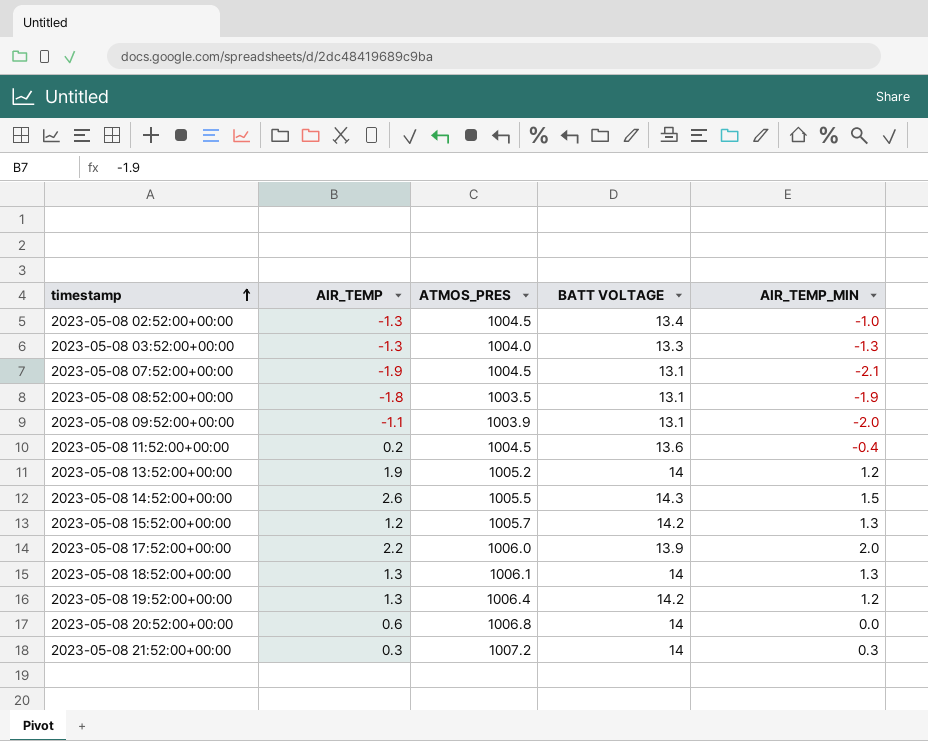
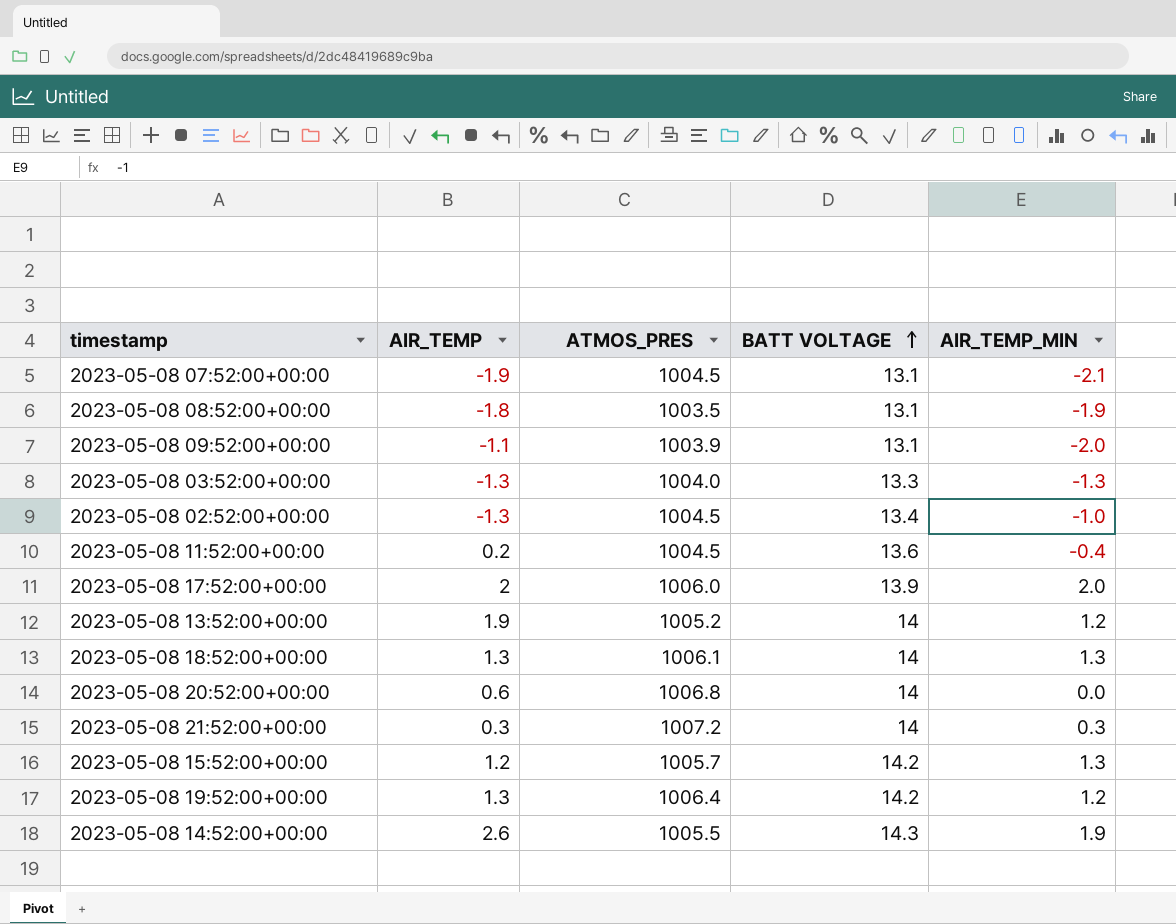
row order: timestamp ascending -> BATT VOLTAGE ascending
2023-05-08 17:52:00+00:00 | AIR_TEMP: 2.2 -> 2
2023-05-08 14:52:00+00:00 | AIR_TEMP_MIN: 1.5 -> 1.9

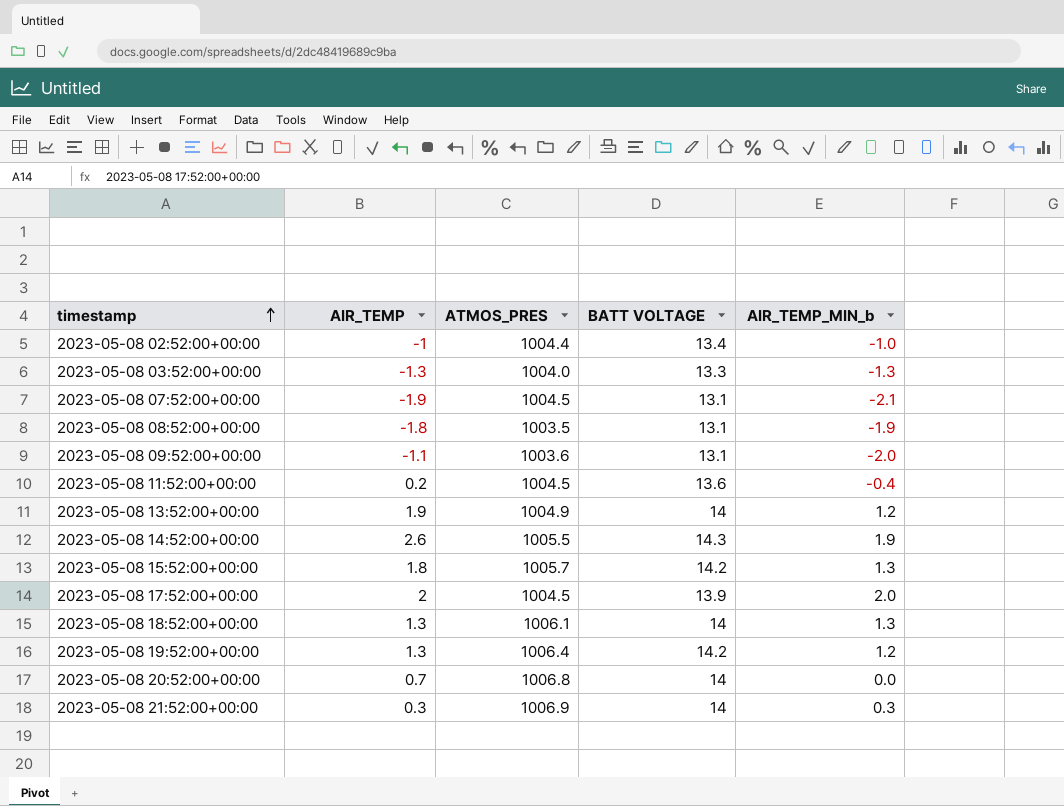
row order: BATT VOLTAGE ascending -> timestamp ascending
column name: AIR_TEMP_MIN -> AIR_TEMP_MIN_b
2023-05-08 02:52:00+00:00 | AIR_TEMP: -1.3 -> -1
2023-05-08 02:52:00+00:00 | ATMOS_PRES: 1004.5 -> 1004.4
2023-05-08 09:52:00+00:00 | ATMOS_PRES: 1003.9 -> 1003.6
2023-05-08 13:52:00+00:00 | ATMOS_PRES: 1005.2 -> 1004.9
2023-05-08 15:52:00+00:00 | AIR_TEMP: 1.2 -> 1.8
2023-05-08 17:52:00+00:00 | ATMOS_PRES: 1006.0 -> 1004.5
2023-05-08 20:52:00+00:00 | AIR_TEMP: 0.6 -> 0.7
2023-05-08 21:52:00+00:00 | ATMOS_PRES: 1007.2 -> 1006.9

